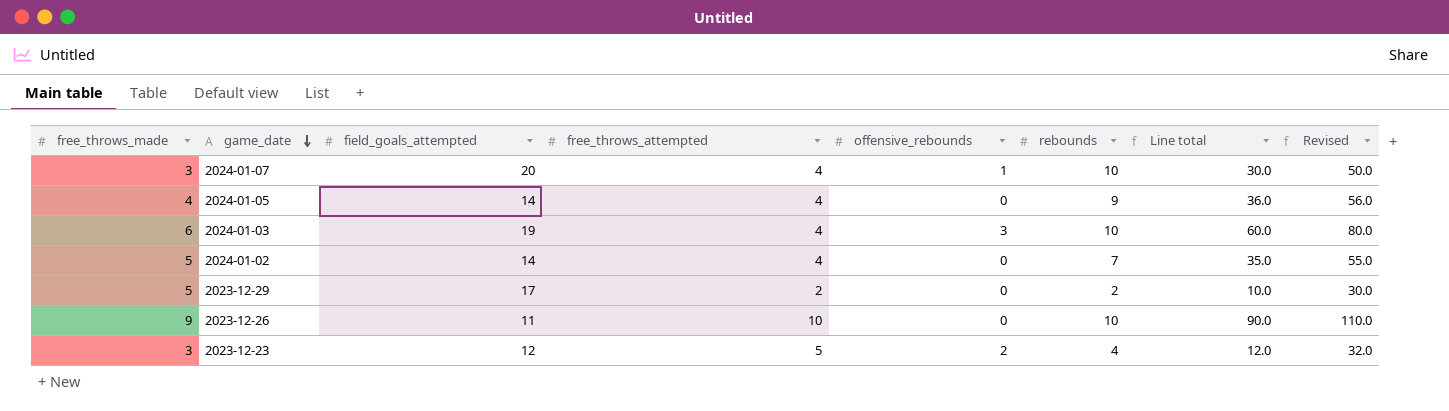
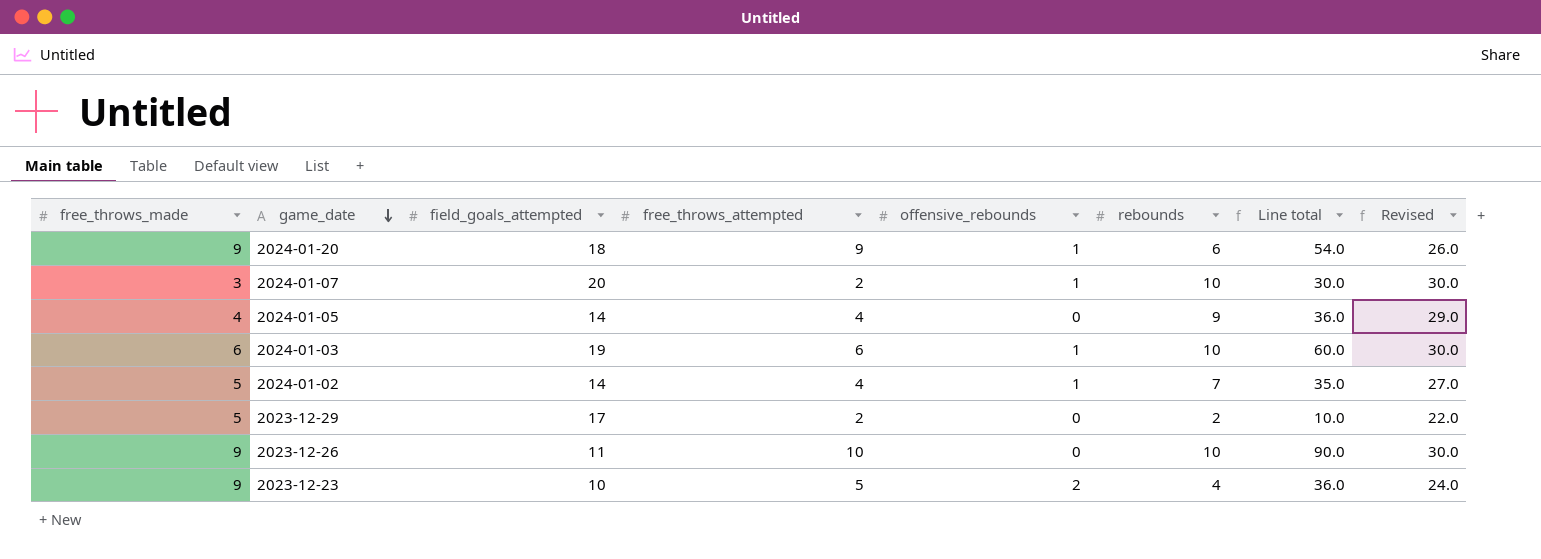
column Revised | formula: [Line total] + 20 -> [rebounds] + 20
row 2024-01-20: none -> 9 | 18 | 9 | 1 | 6 | 54.0 | 26.0
2024-01-07 | free_throws_attempted: 4 -> 2
2024-01-03 | free_throws_attempted: 4 -> 6
2024-01-03 | offensive_rebounds: 3 -> 1
2024-01-02 | offensive_rebounds: 0 -> 1
2023-12-23 | free_throws_made: 3 -> 9
2023-12-23 | field_goals_attempted: 12 -> 10
2023-12-23 | Line total: 12.0 -> 36.0

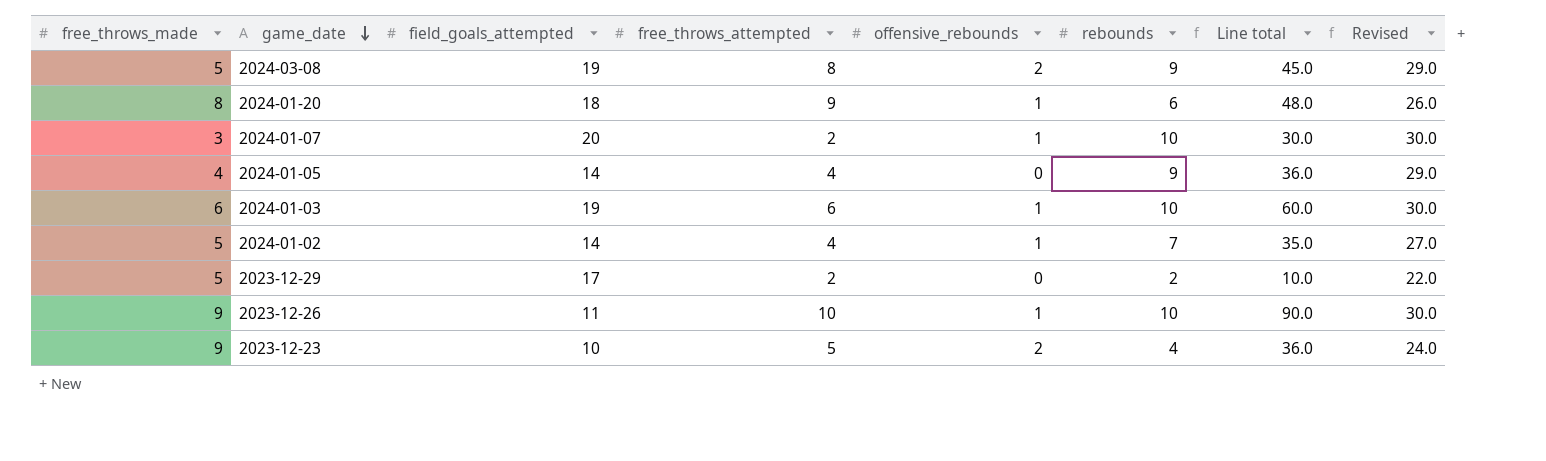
row 2024-03-08: none -> 5 | 19 | 8 | 2 | 9 | 45.0 | 29.0
2024-01-20 | free_throws_made: 9 -> 8
2024-01-20 | Line total: 54.0 -> 48.0
2023-12-26 | offensive_rebounds: 0 -> 1

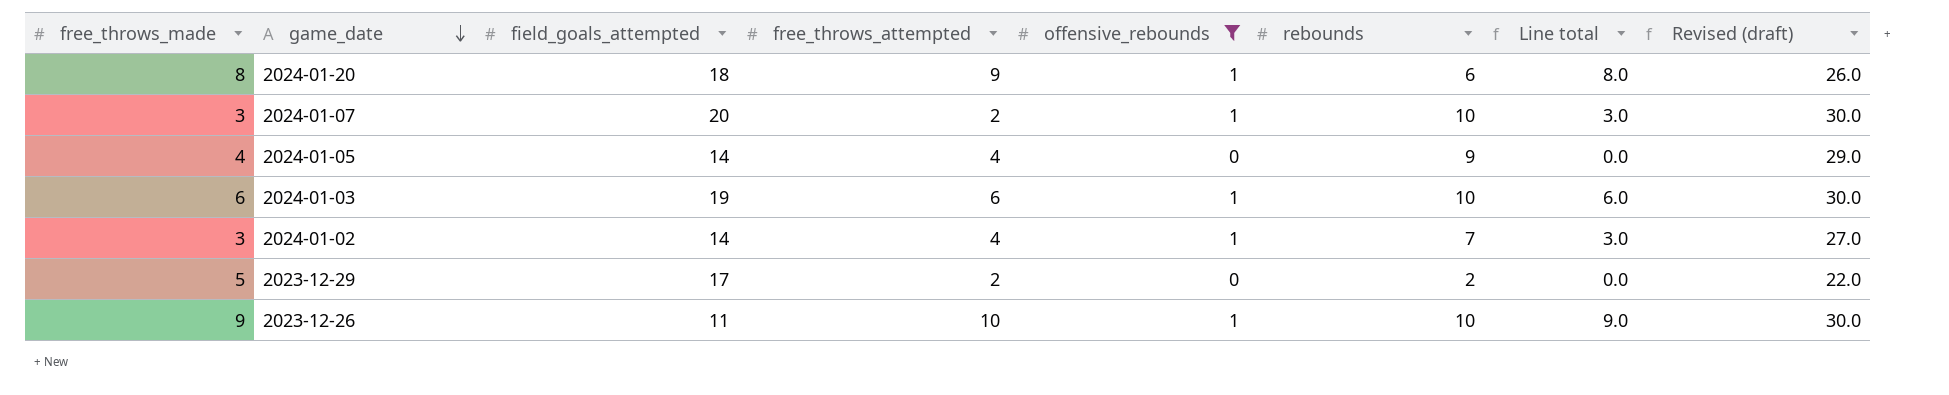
filter: none -> offensive_rebounds != 2
column Line total | formula: [free_throws_made] * [rebounds] -> [free_throws_made] * [offensive_rebounds]
column name: Revised -> Revised (draft)
2024-01-02 | free_throws_made: 5 -> 3

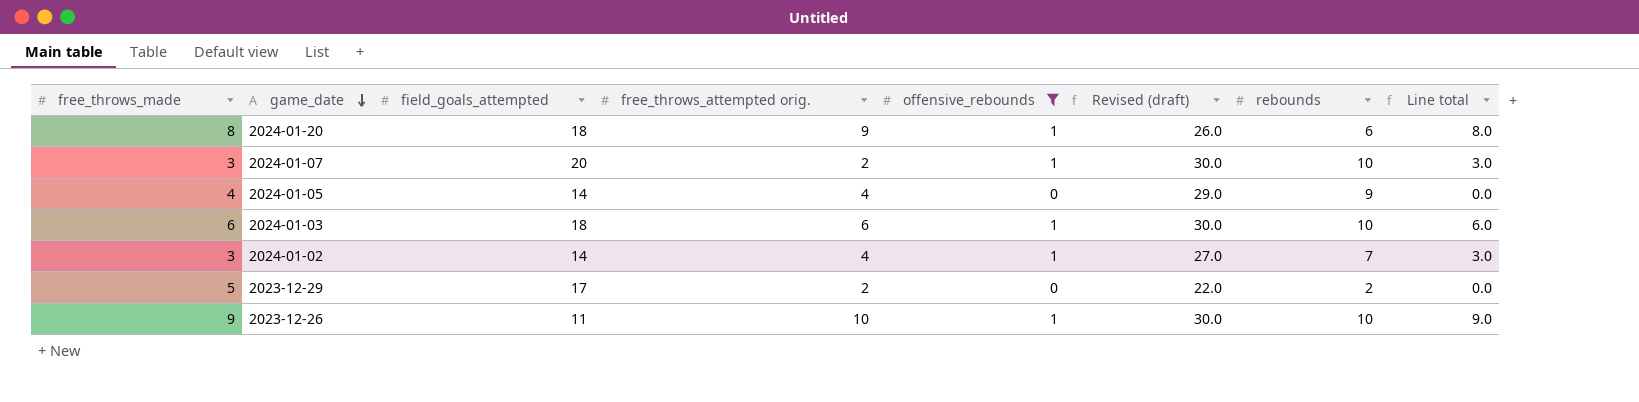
column name: free_throws_attempted -> free_throws_attempted orig.
column Revised (draft) | position: 8 -> 6
2024-01-03 | field_goals_attempted: 19 -> 18

